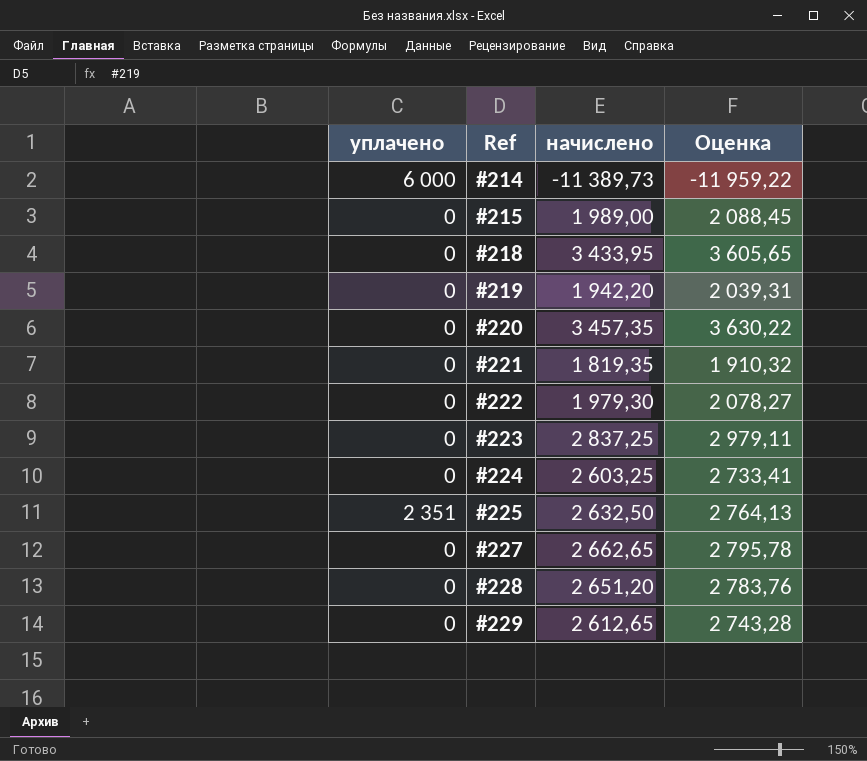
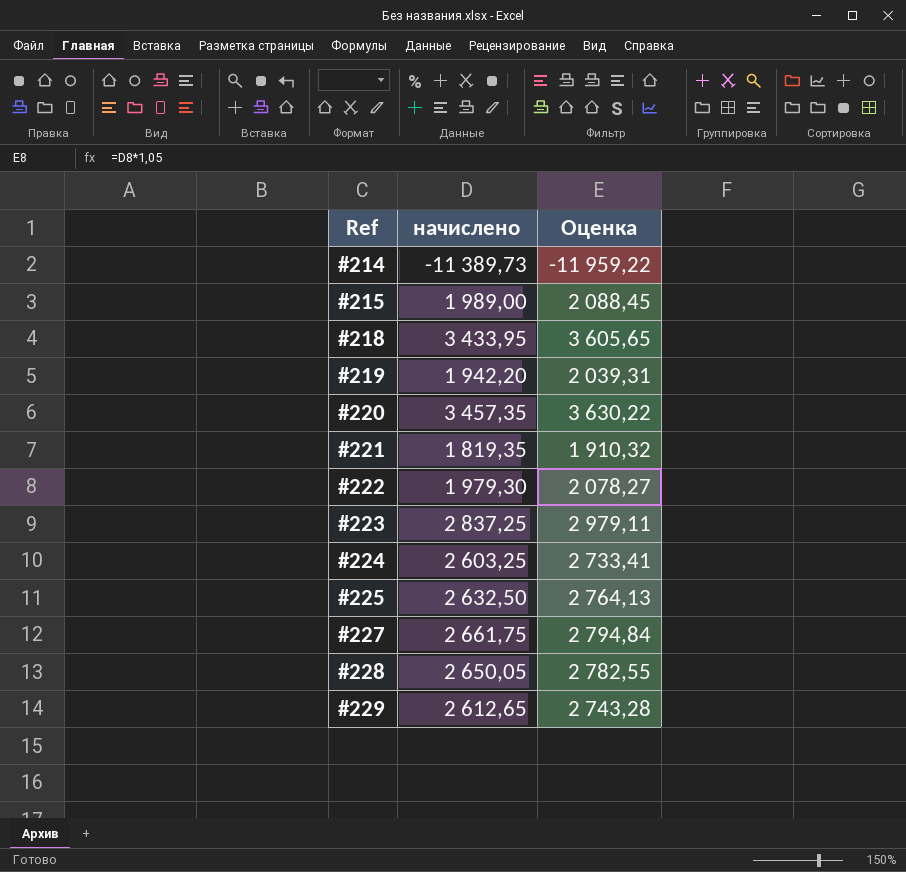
column уплачено | position: 1 -> none
#227 | начислено: 2 662,65 -> 2 661,75
#227 | Оценка: 2 795,78 -> 2 794,84
#228 | начислено: 2 651,20 -> 2 650,05
#228 | Оценка: 2 783,76 -> 2 782,55

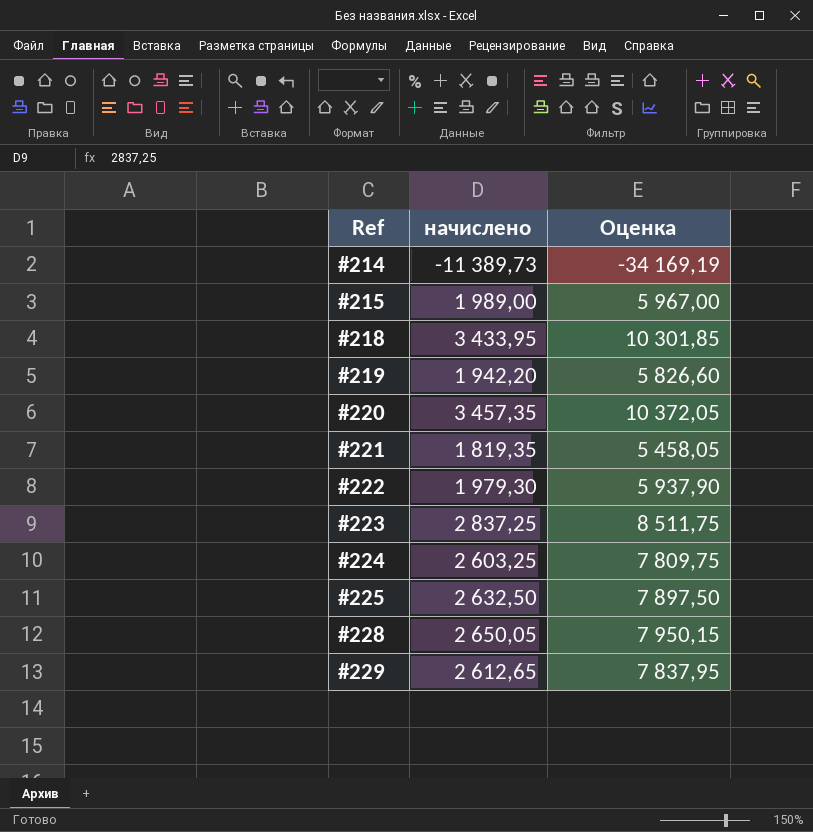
column Оценка | formula: [начислено] * 1,05 -> [начислено] * 3
row #227: 2 661,75 | 2 794,84 -> none

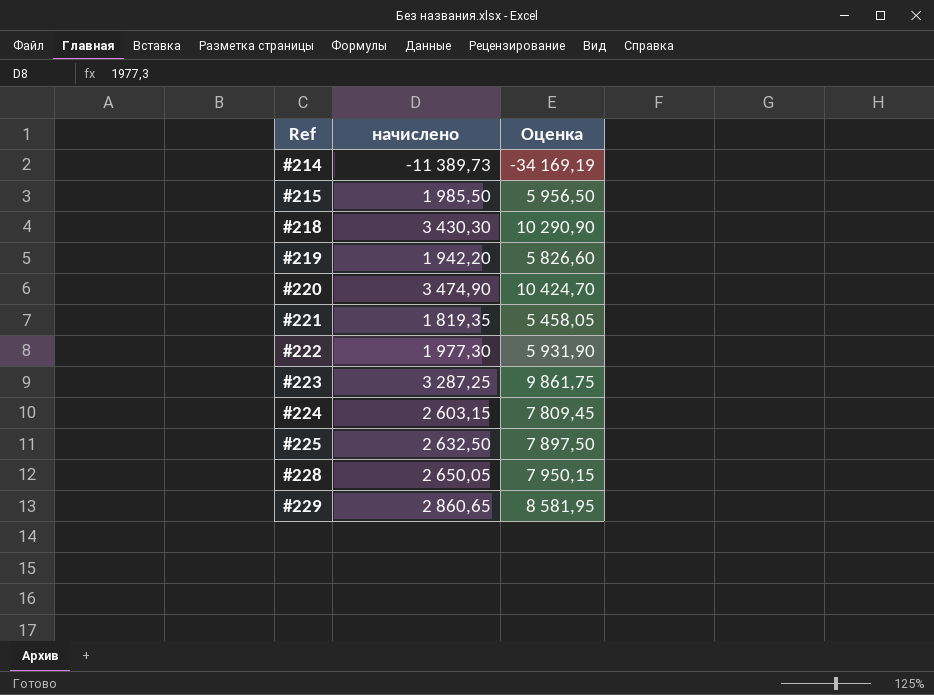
#215 | начислено: 1 989,00 -> 1 985,50
#215 | Оценка: 5 967,00 -> 5 956,50
#218 | начислено: 3 433,95 -> 3 430,30
#218 | Оценка: 10 301,85 -> 10 290,90
#220 | начислено: 3 457,35 -> 3 474,90
#220 | Оценка: 10 372,05 -> 10 424,70
#222 | начислено: 1 979,30 -> 1 977,30
#222 | Оценка: 5 937,90 -> 5 931,90
#223 | начислено: 2 837,25 -> 3 287,25
#223 | Оценка: 8 511,75 -> 9 861,75
#224 | начислено: 2 603,25 -> 2 603,15
#224 | Оценка: 7 809,75 -> 7 809,45
#229 | начислено: 2 612,65 -> 2 860,65
#229 | Оценка: 7 837,95 -> 8 581,95

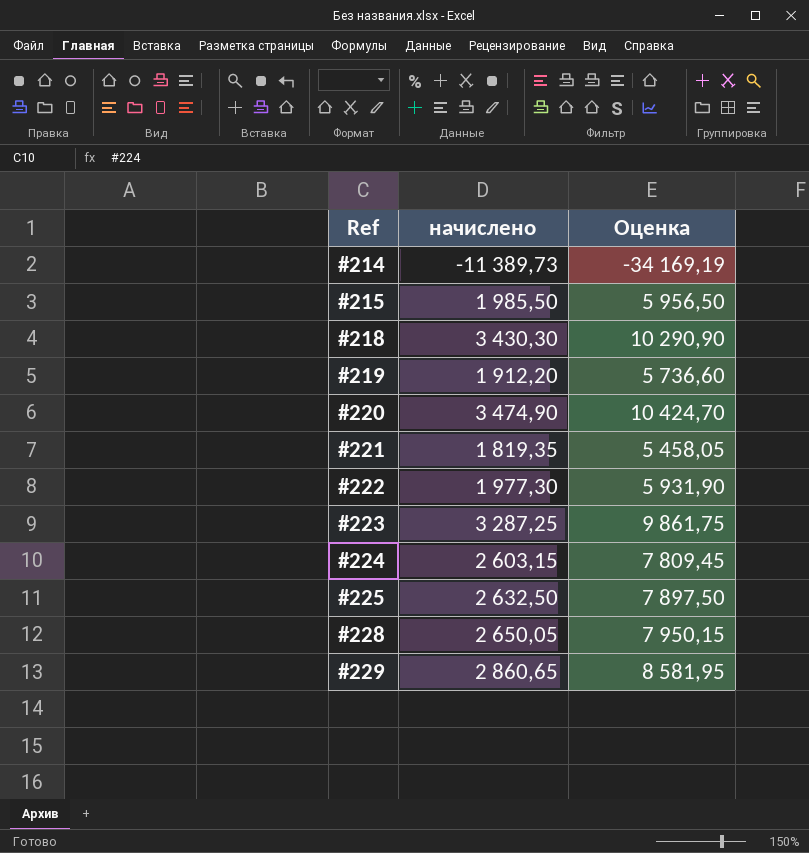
#219 | начислено: 1 942,20 -> 1 912,20
#219 | Оценка: 5 826,60 -> 5 736,60

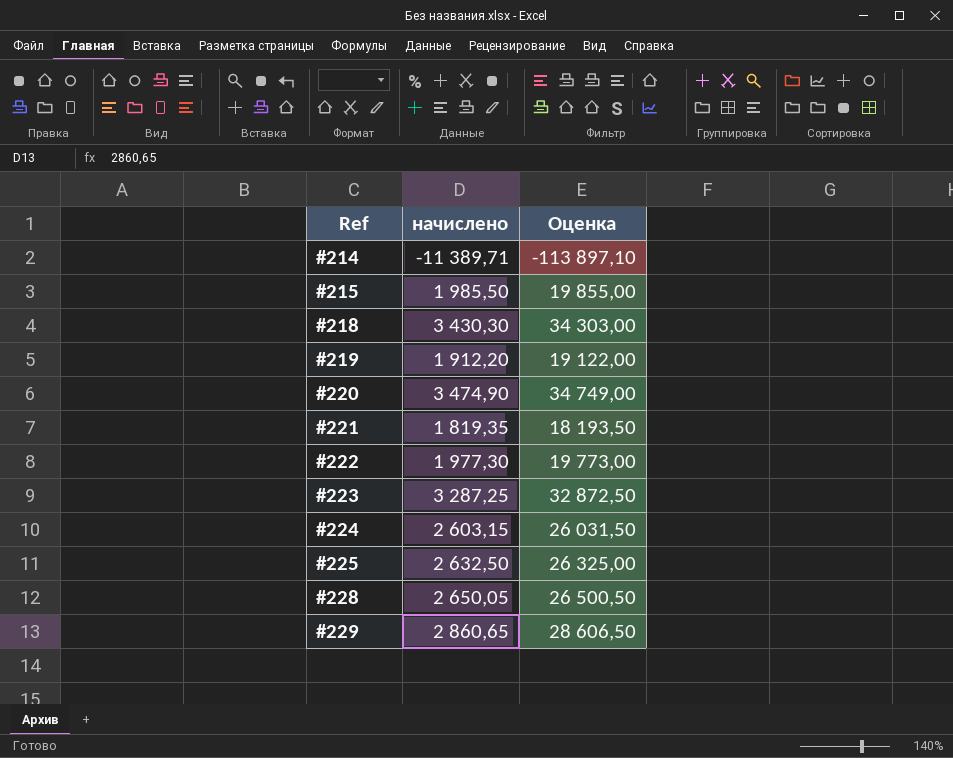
column Оценка | formula: [начислено] * 3 -> [начислено] * 10
#214 | начислено: -11 389,73 -> -11 389,71

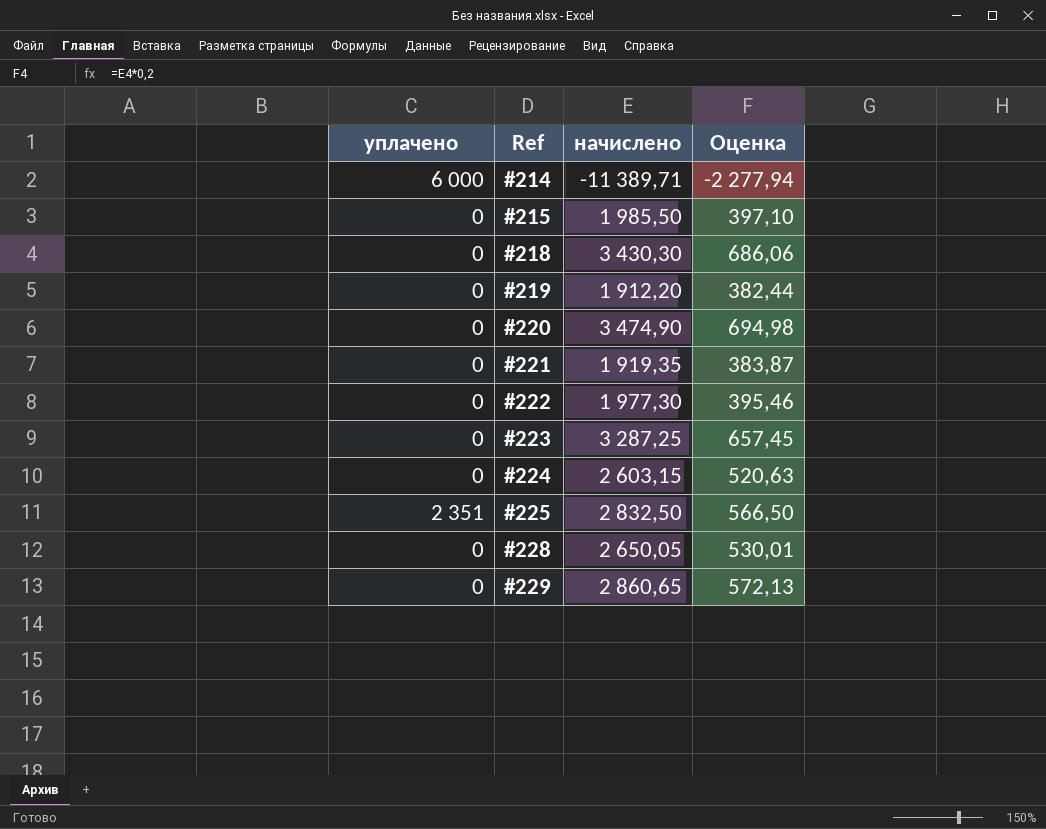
column уплачено | position: none -> 1
column Оценка | formula: [начислено] * 10 -> [начислено] * 0,2
#221 | начислено: 1 819,35 -> 1 919,35
#225 | начислено: 2 632,50 -> 2 832,50

